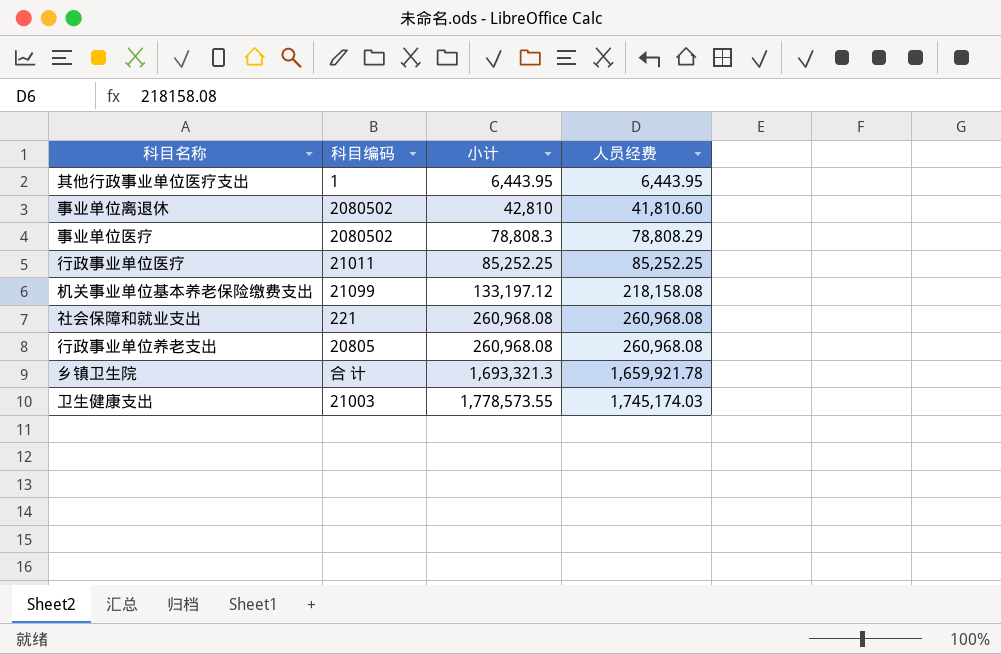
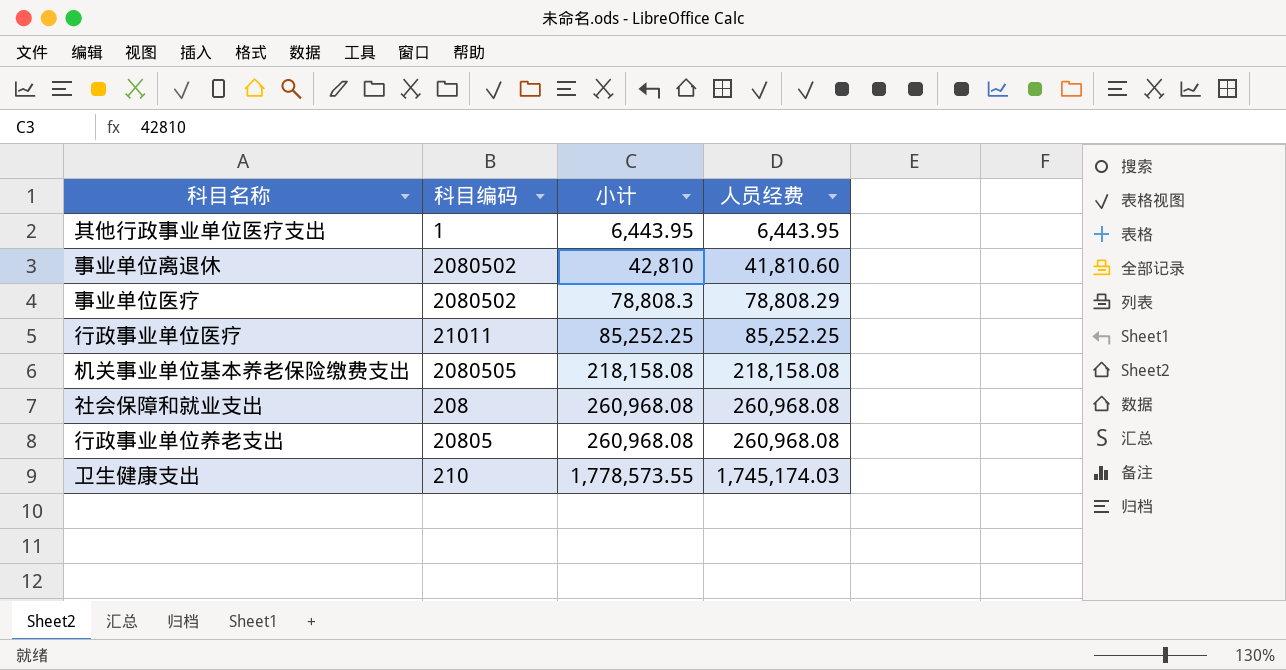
row 乡镇卫生院: 合 计 | 1,693,321.3 | 1,659,921.78 -> none
机关事业单位基本养老保险缴费支出 | 科目编码: 21099 -> 2080505
机关事业单位基本养老保险缴费支出 | 小计: 133,197.12 -> 218,158.08
社会保障和就业支出 | 科目编码: 221 -> 208
卫生健康支出 | 科目编码: 21003 -> 210

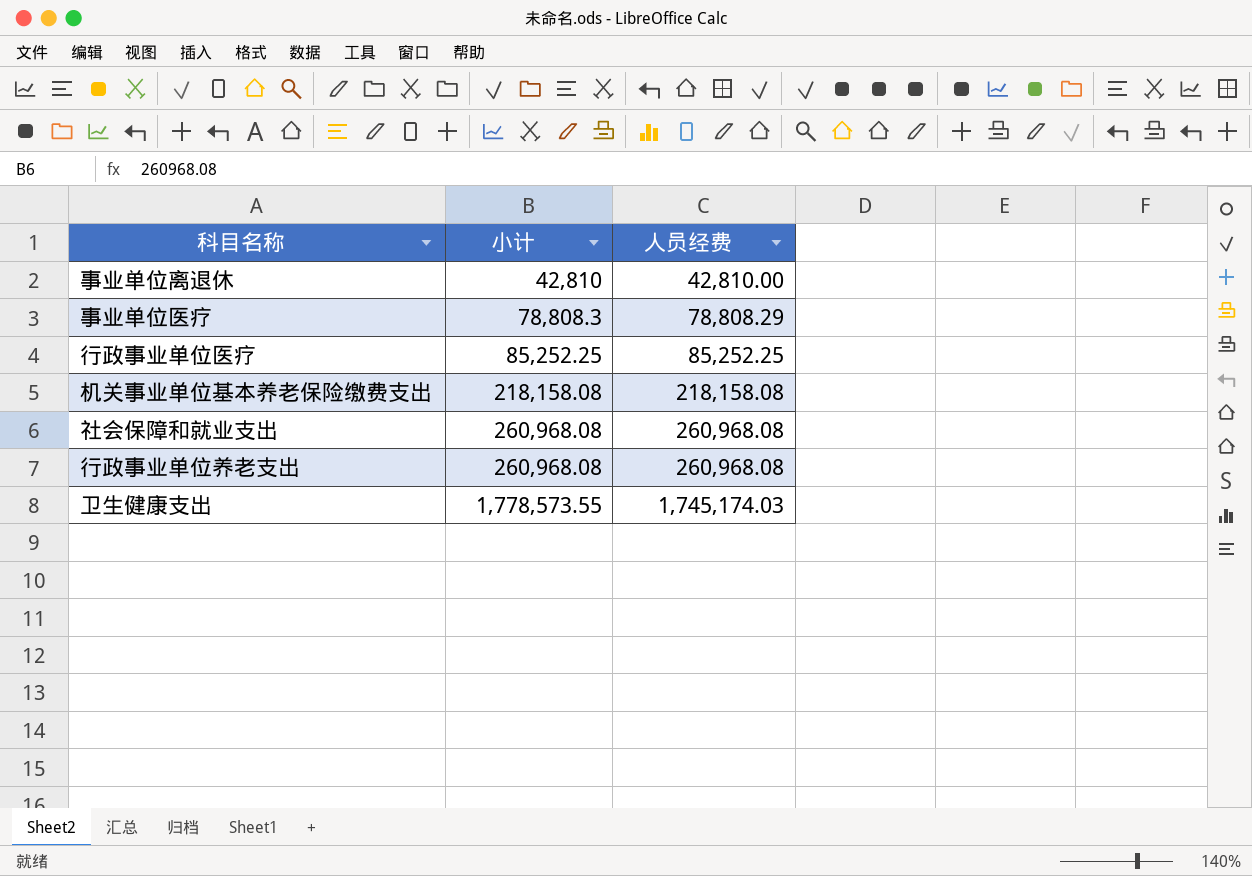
column 科目编码 | position: 2 -> none
row 其他行政事业单位医疗支出: 1 | 6,443.95 | 6,443.95 -> none
事业单位离退休 | 人员经费: 41,810.60 -> 42,810.00

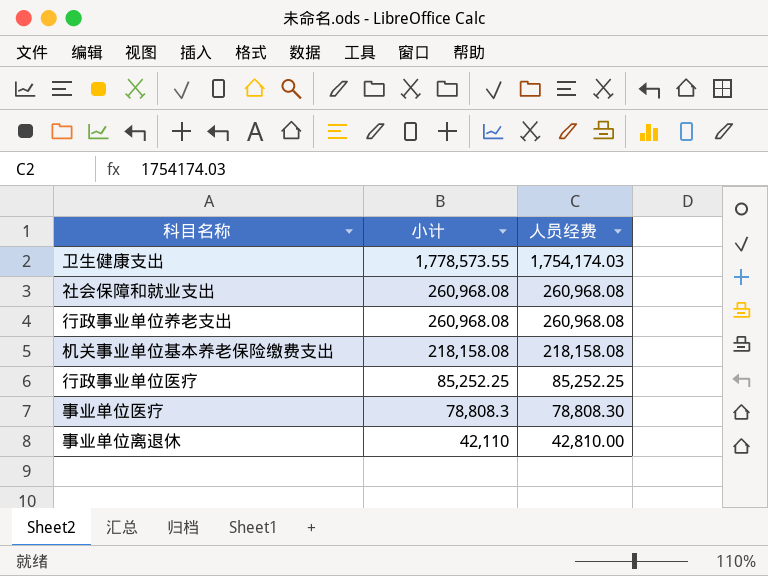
row order: 小计 ascending -> 小计 descending
卫生健康支出 | 人员经费: 1,745,174.03 -> 1,754,174.03
事业单位医疗 | 人员经费: 78,808.29 -> 78,808.30
事业单位离退休 | 小计: 42,810 -> 42,110

